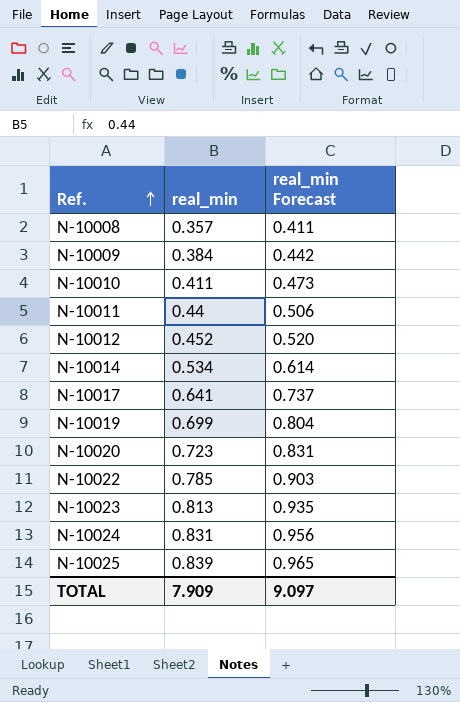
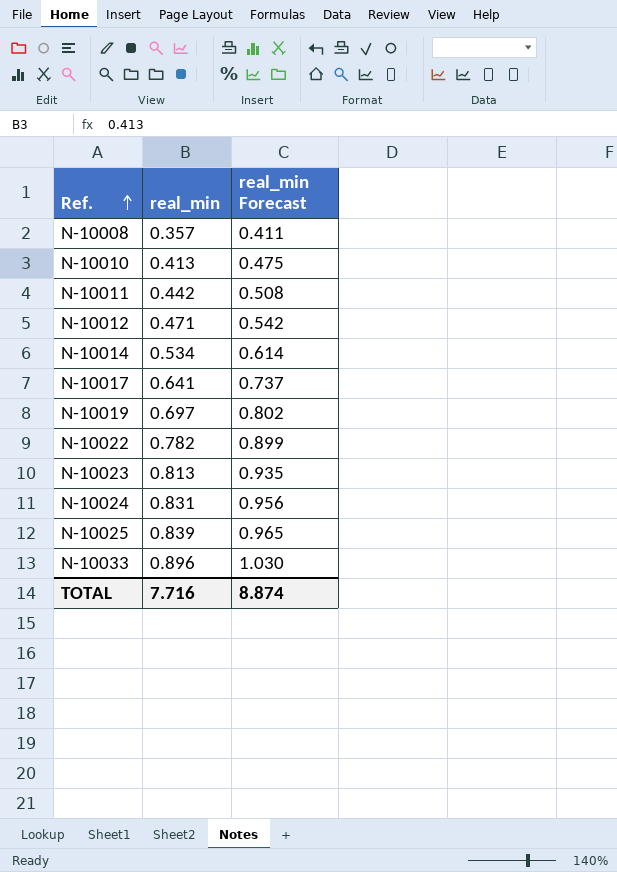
row N-10009: 0.384 | 0.442 -> none
row N-10020: 0.723 | 0.831 -> none
N-10010 | real_min: 0.411 -> 0.413
N-10010 | real_min Forecast: 0.473 -> 0.475
N-10011 | real_min: 0.44 -> 0.442
N-10011 | real_min Forecast: 0.506 -> 0.508
N-10012 | real_min: 0.452 -> 0.471
N-10012 | real_min Forecast: 0.520 -> 0.542
N-10019 | real_min: 0.699 -> 0.697
N-10019 | real_min Forecast: 0.804 -> 0.802
N-10022 | real_min: 0.785 -> 0.782
N-10022 | real_min Forecast: 0.903 -> 0.899
row N-10033: none -> 0.896 | 1.030
TOTAL | real_min: 7.909 -> 7.716
TOTAL | real_min Forecast: 9.097 -> 8.874

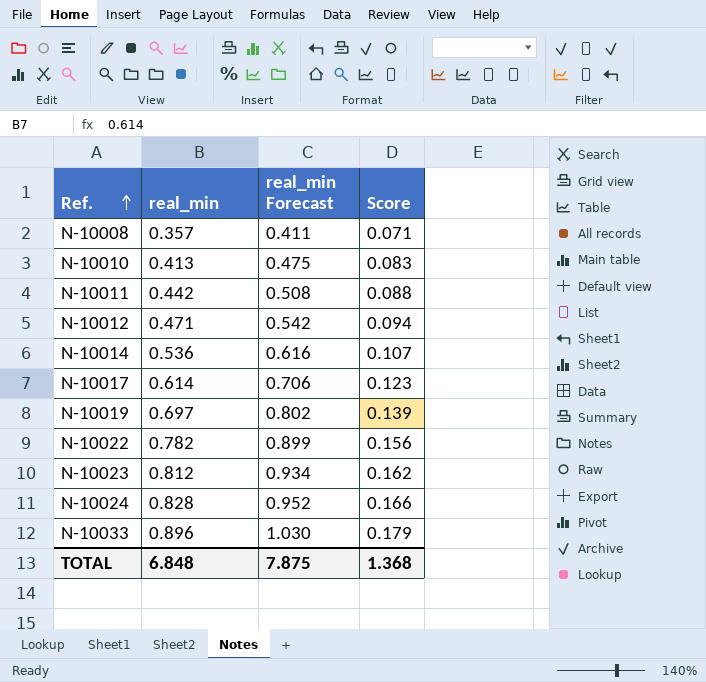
column Score | formula: none -> [real_min] * 0.2
row N-10025: 0.839 | 0.965 -> none
N-10014 | real_min: 0.534 -> 0.536
N-10014 | real_min Forecast: 0.614 -> 0.616
N-10017 | real_min: 0.641 -> 0.614
N-10017 | real_min Forecast: 0.737 -> 0.706
N-10023 | real_min: 0.813 -> 0.812
N-10023 | real_min Forecast: 0.935 -> 0.934
N-10024 | real_min: 0.831 -> 0.828
N-10024 | real_min Forecast: 0.956 -> 0.952
TOTAL | real_min: 7.716 -> 6.848
TOTAL | real_min Forecast: 8.874 -> 7.875

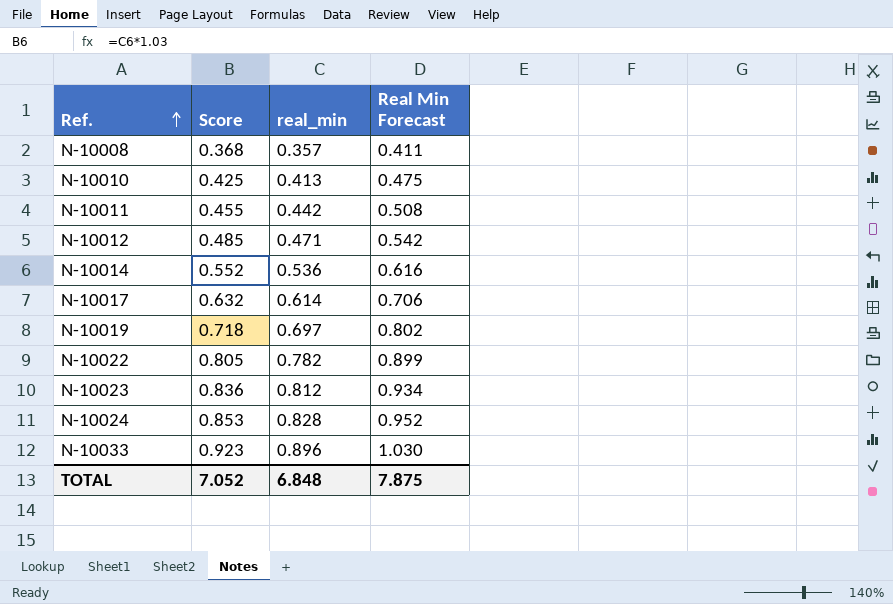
column Score | formula: [real_min] * 0.2 -> [real_min] * 1.03
column Score | position: 4 -> 2
column name: real_min Forecast -> Real Min Forecast
TOTAL | Score: 1.368 -> 7.052

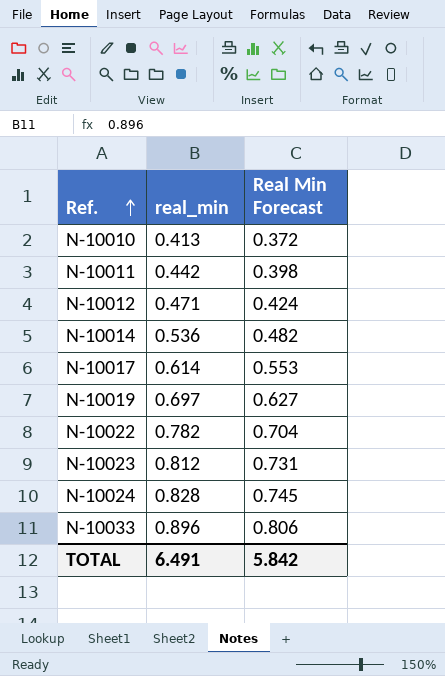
column Score | formula: [real_min] * 1.03 -> none
column Real Min Forecast | formula: [real_min] * 1.15 -> [real_min] * 0.9
row N-10008: 0.368 | 0.357 | 0.411 -> none
TOTAL | real_min: 6.848 -> 6.491
TOTAL | Real Min Forecast: 7.875 -> 5.842

